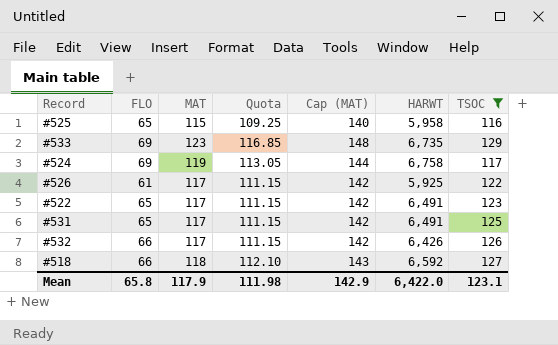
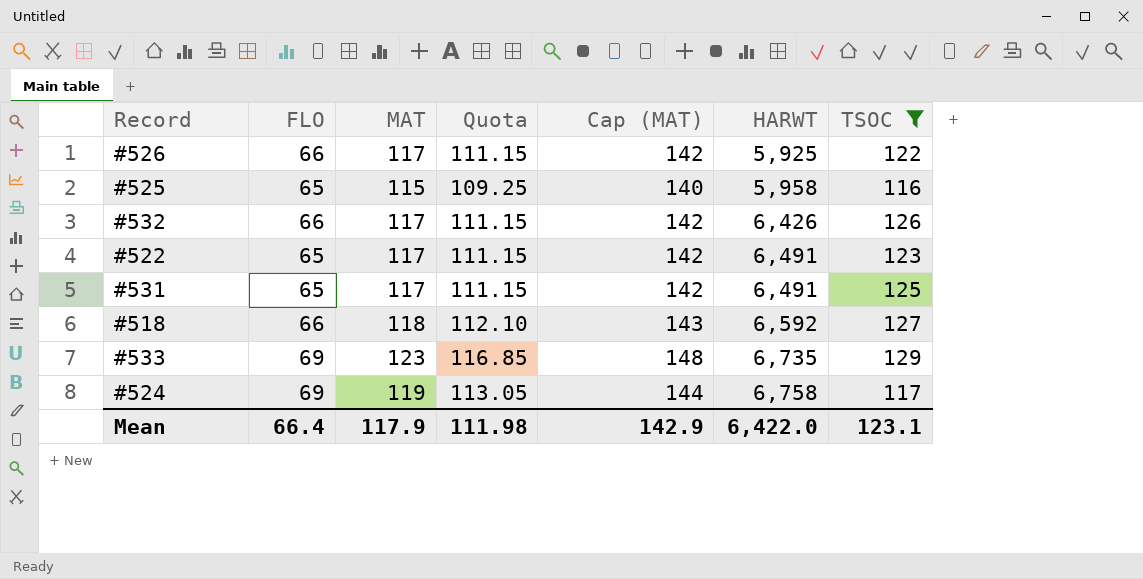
row order: none -> HARWT ascending
#526 | FLO: 61 -> 66
Mean | FLO: 65.8 -> 66.4

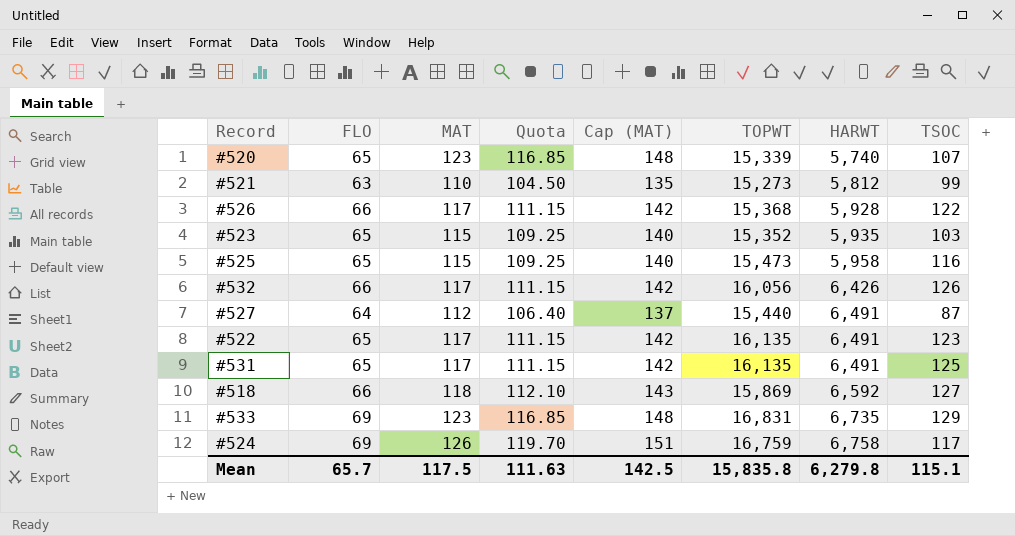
filter: TSOC >= 116 -> none
column TOPWT | position: none -> 6
#526 | HARWT: 5,925 -> 5,928
#524 | MAT: 119 -> 126
#524 | Quota: 113.05 -> 119.70
#524 | Cap (MAT): 144 -> 151
Mean | FLO: 66.4 -> 65.7
Mean | MAT: 117.9 -> 117.5
Mean | Quota: 111.98 -> 111.63
Mean | Cap (MAT): 142.9 -> 142.5
Mean | HARWT: 6,422.0 -> 6,279.8
Mean | TSOC: 123.1 -> 115.1

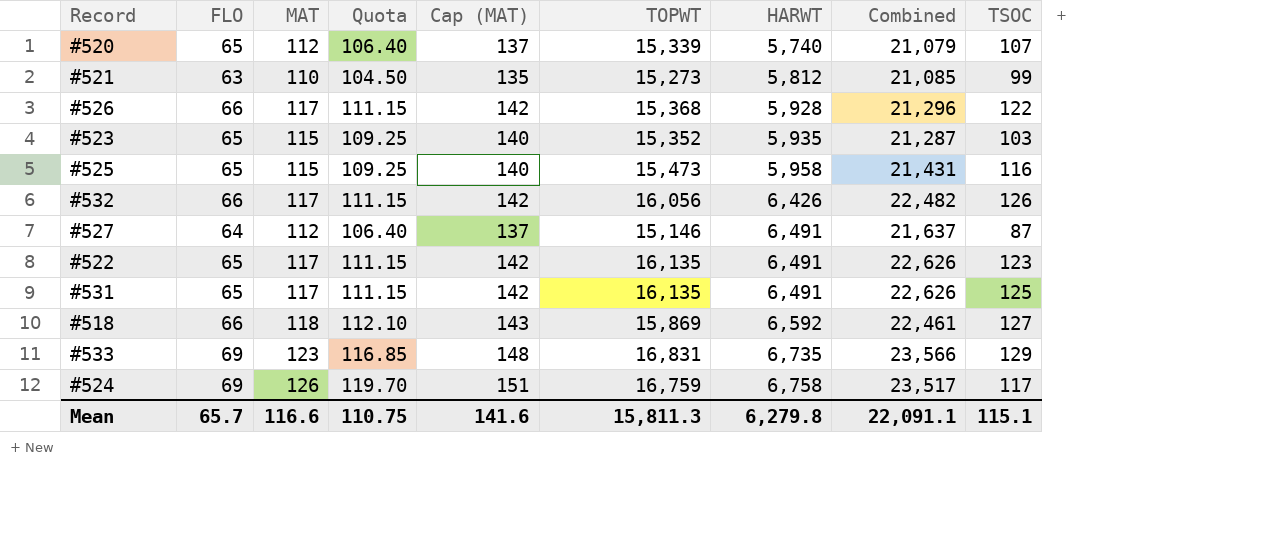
column Combined | formula: none -> [TOPWT] + [HARWT]
#520 | MAT: 123 -> 112
#520 | Quota: 116.85 -> 106.40
#520 | Cap (MAT): 148 -> 137
#527 | TOPWT: 15,440 -> 15,146
Mean | MAT: 117.5 -> 116.6
Mean | Quota: 111.63 -> 110.75
Mean | Cap (MAT): 142.5 -> 141.6
Mean | TOPWT: 15,835.8 -> 15,811.3

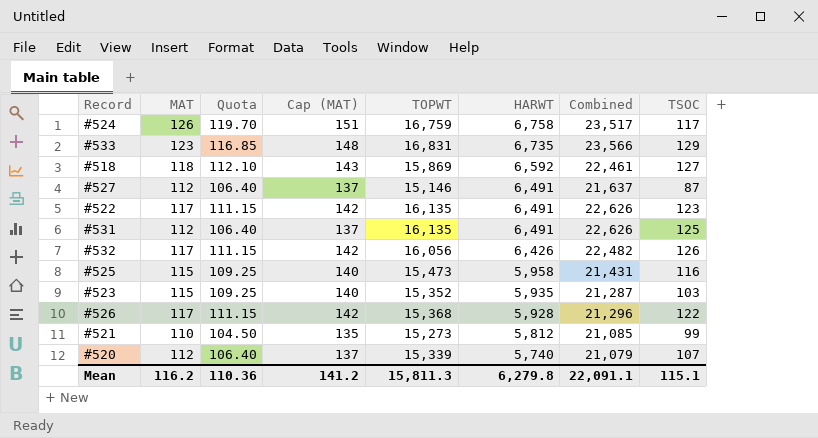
row order: HARWT ascending -> HARWT descending
column FLO | position: 2 -> none
#531 | MAT: 117 -> 112
#531 | Quota: 111.15 -> 106.40
#531 | Cap (MAT): 142 -> 137
Mean | MAT: 116.6 -> 116.2
Mean | Quota: 110.75 -> 110.36
Mean | Cap (MAT): 141.6 -> 141.2

